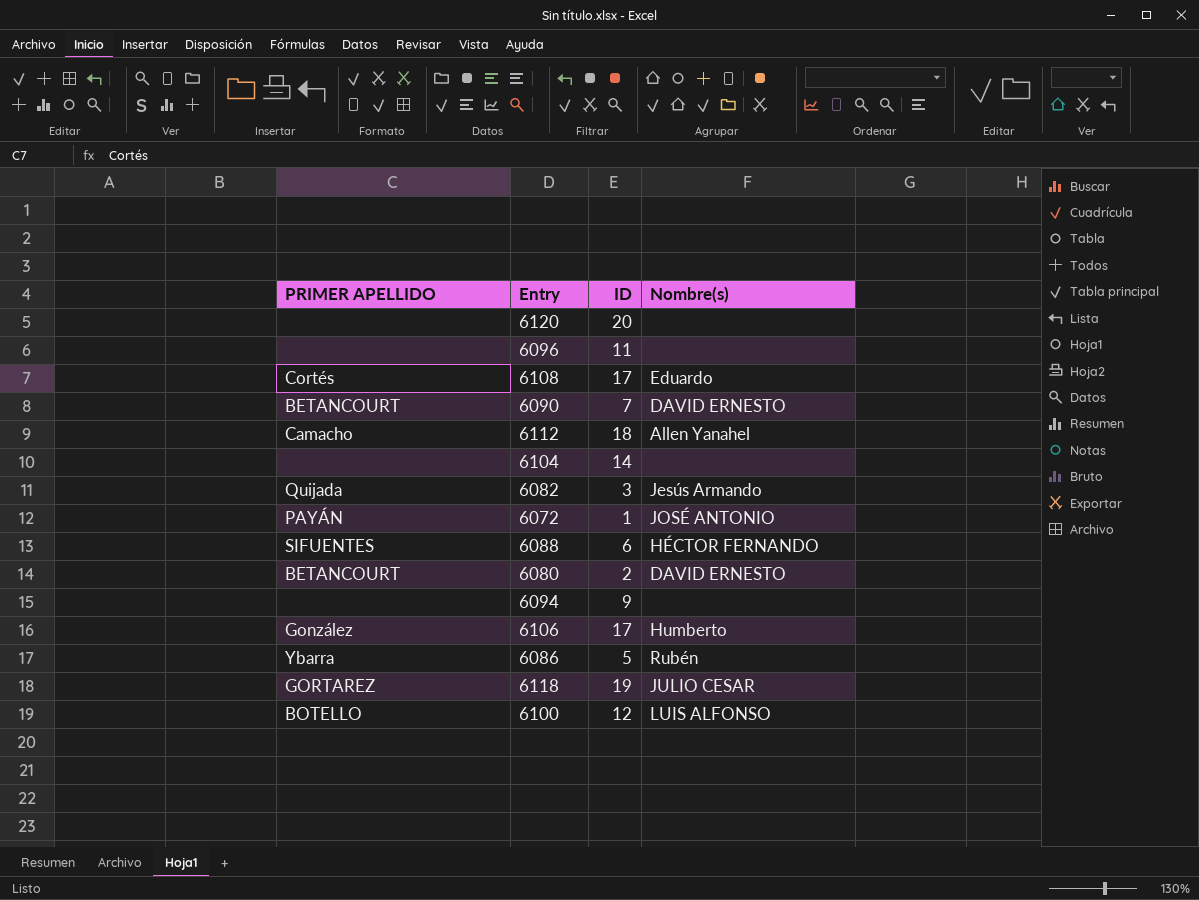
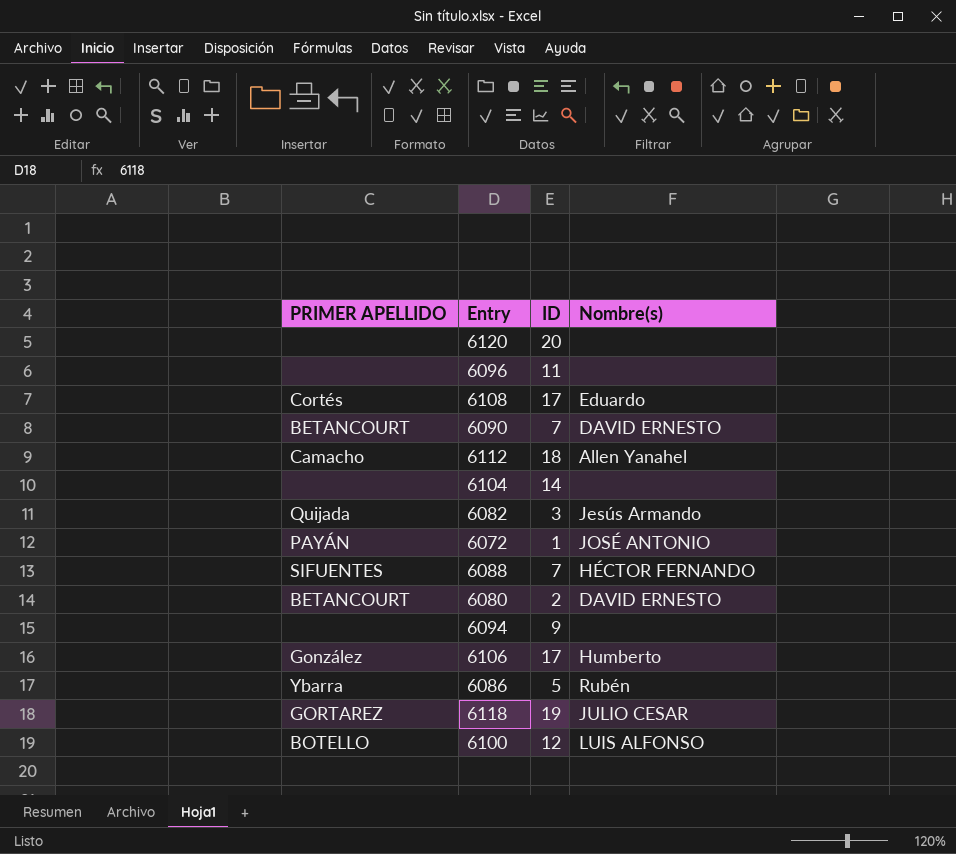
6088 | ID: 6 -> 7

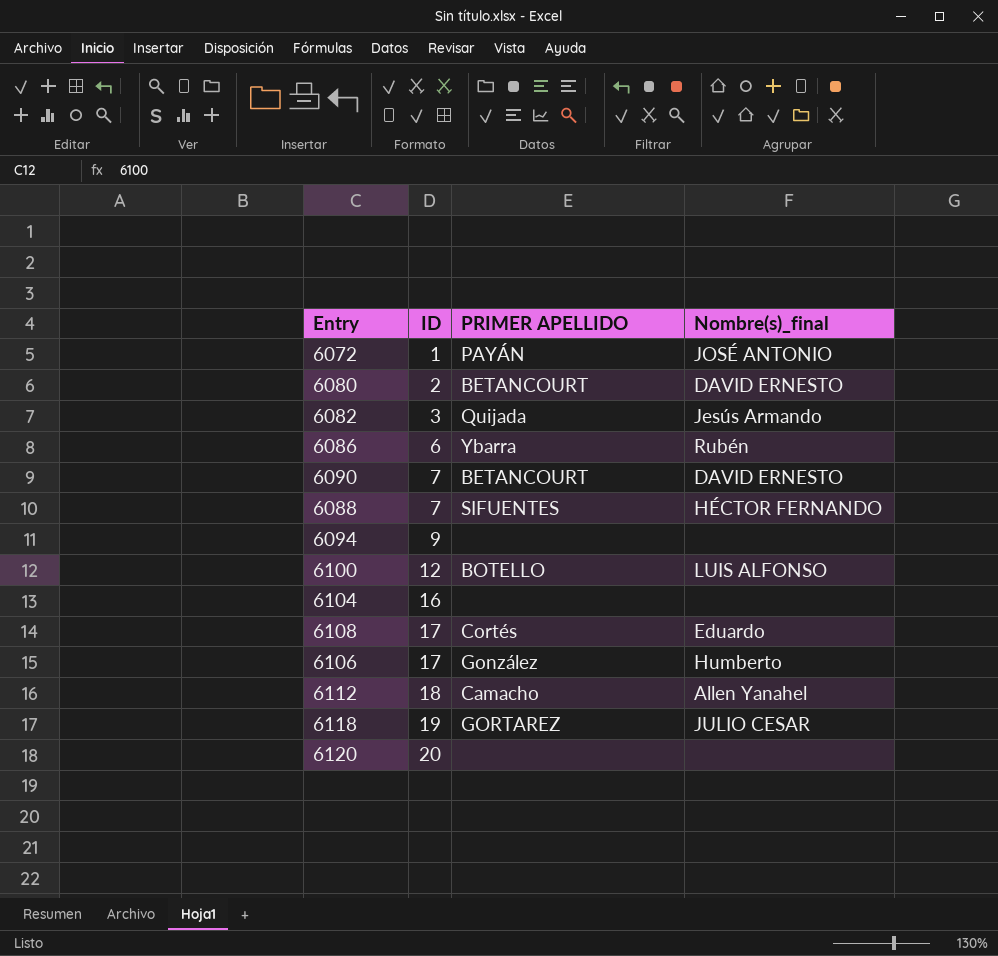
row order: none -> ID ascending
column PRIMER APELLIDO | position: 1 -> 3
column name: Nombre(s) -> Nombre(s)_final
row 6096: none | 11 | none -> none
6086 | ID: 5 -> 6
6104 | ID: 14 -> 16

